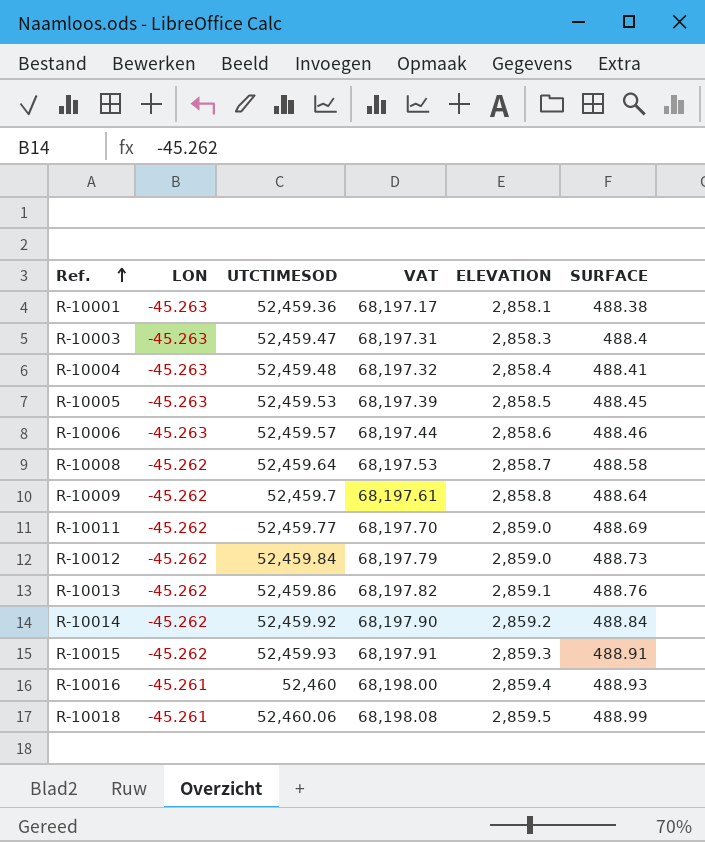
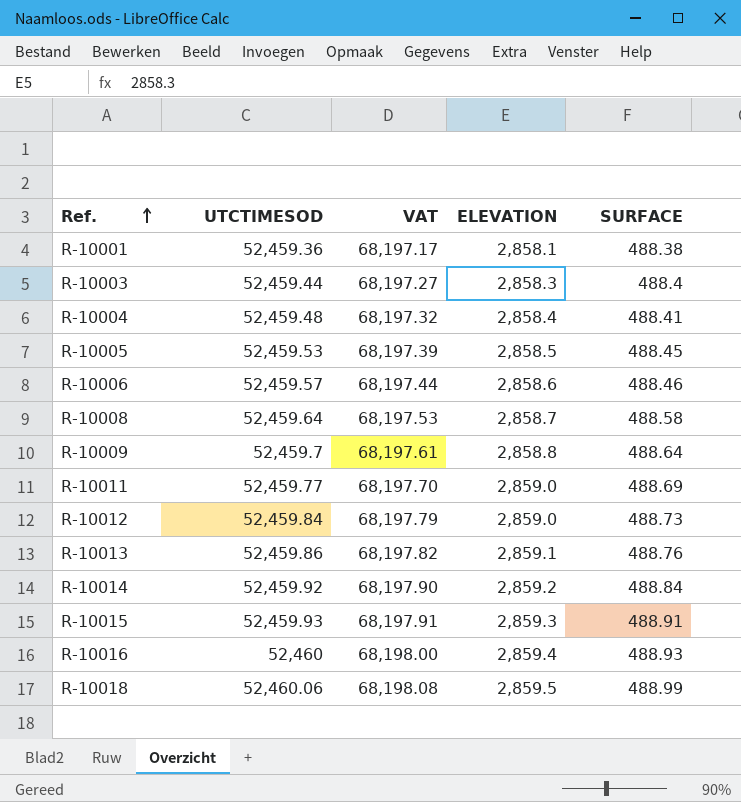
column LON | position: 2 -> none
R-10003 | UTCTIMESOD: 52,459.47 -> 52,459.44
R-10003 | VAT: 68,197.31 -> 68,197.27

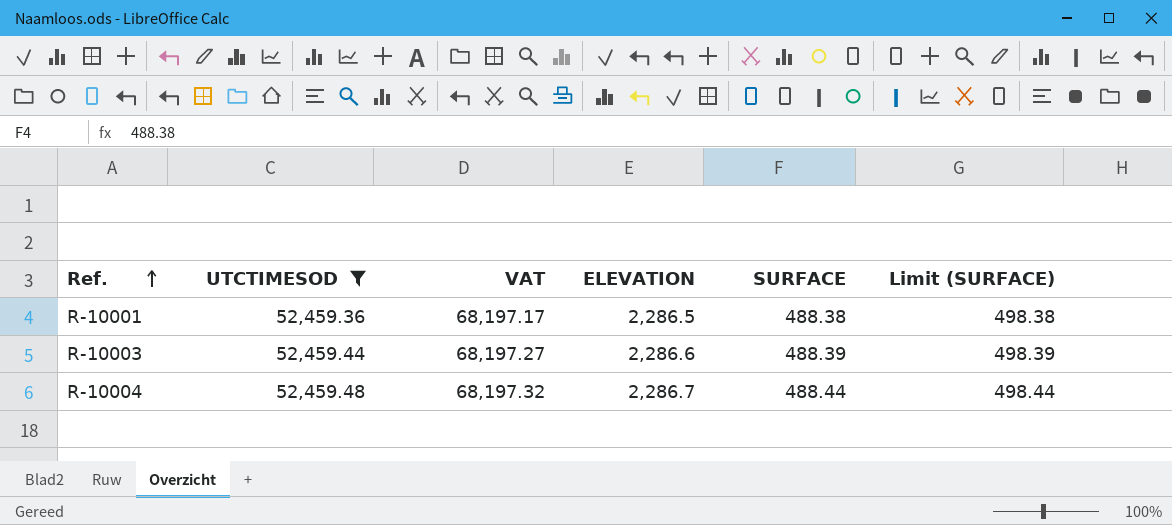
filter: none -> UTCTIMESOD <= 52,459.48
column Limit (SURFACE) | formula: none -> [SURFACE] + 10
R-10001 | ELEVATION: 2,858.1 -> 2,286.5
R-10003 | ELEVATION: 2,858.3 -> 2,286.6
R-10003 | SURFACE: 488.4 -> 488.39
R-10004 | ELEVATION: 2,858.4 -> 2,286.7
R-10004 | SURFACE: 488.41 -> 488.44

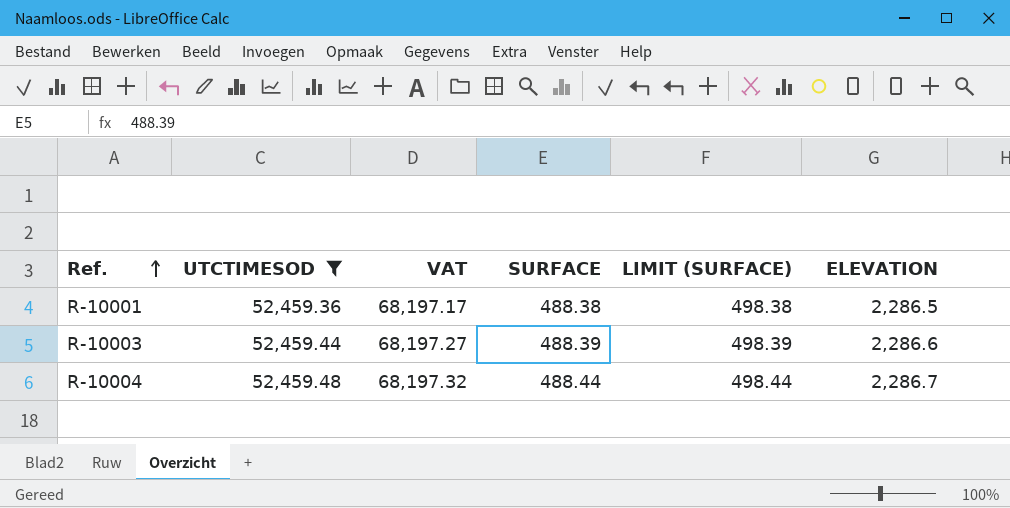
column name: Limit (SURFACE) -> LIMIT (SURFACE)
column ELEVATION | position: 4 -> 6

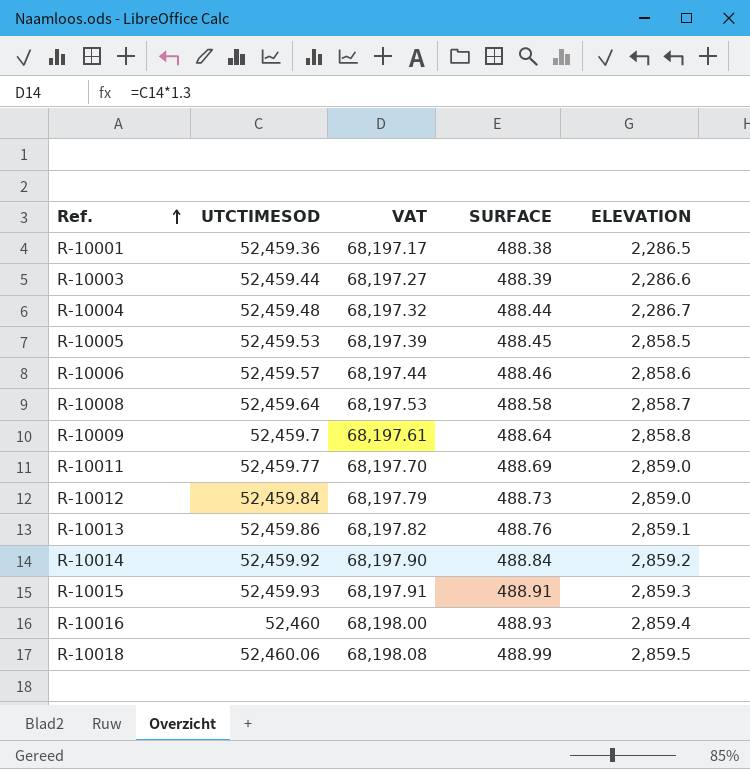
filter: UTCTIMESOD <= 52,459.48 -> none
column LIMIT (SURFACE) | formula: [SURFACE] + 10 -> none

